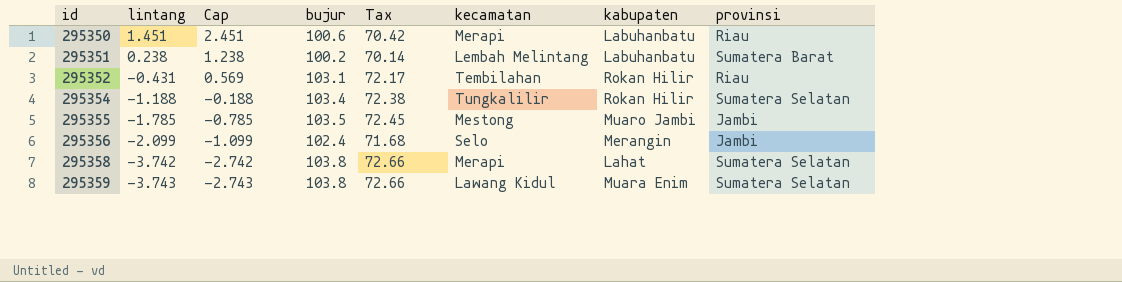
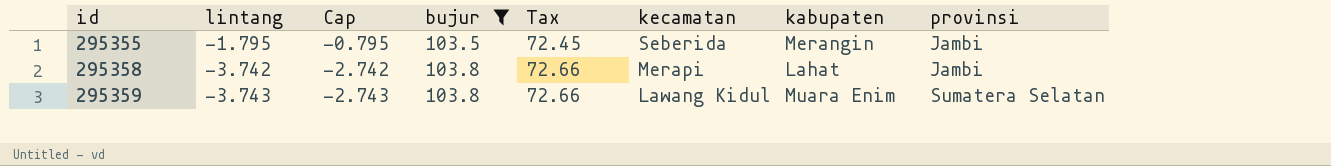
filter: none -> bujur >= 103.5
295355 | lintang: -1.785 -> -1.795
295355 | Cap: -0.785 -> -0.795
295355 | kecamatan: Mestong -> Seberida
295355 | kabupaten: Muaro Jambi -> Merangin
295358 | provinsi: Sumatera Selatan -> Jambi

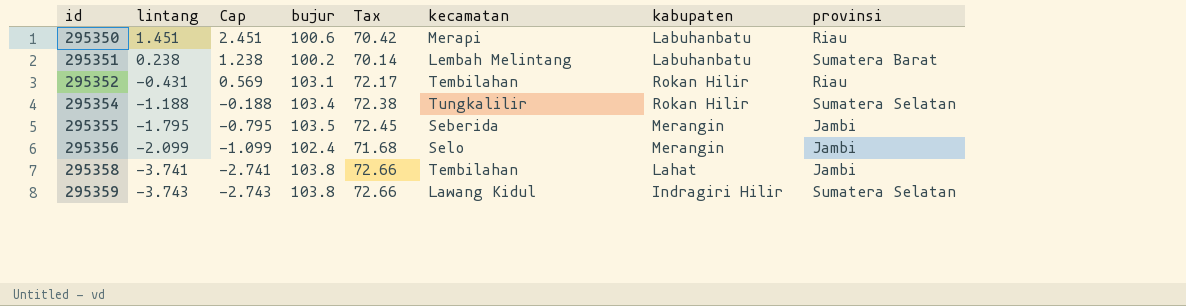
filter: bujur >= 103.5 -> none
295358 | lintang: -3.742 -> -3.741
295358 | Cap: -2.742 -> -2.741
295358 | kecamatan: Merapi -> Tembilahan
295359 | kabupaten: Muara Enim -> Indragiri Hilir

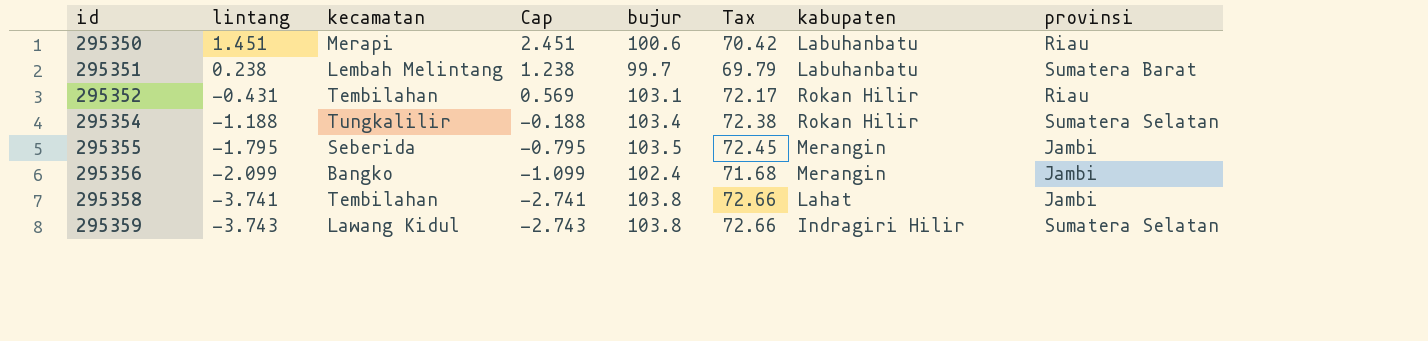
column kecamatan | position: 6 -> 3
295351 | bujur: 100.2 -> 99.7
295351 | Tax: 70.14 -> 69.79
295356 | kecamatan: Selo -> Bangko

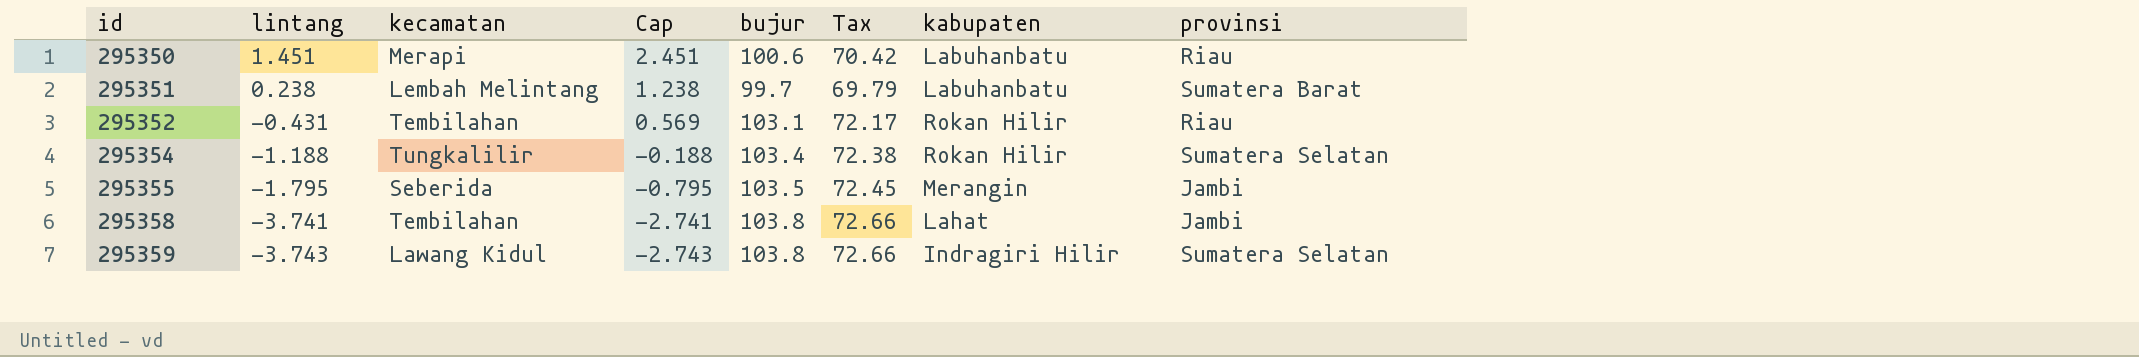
row 295356: -2.099 | Bangko | -1.099 | 102.4 | 71.68 | Merangin | Jambi -> none

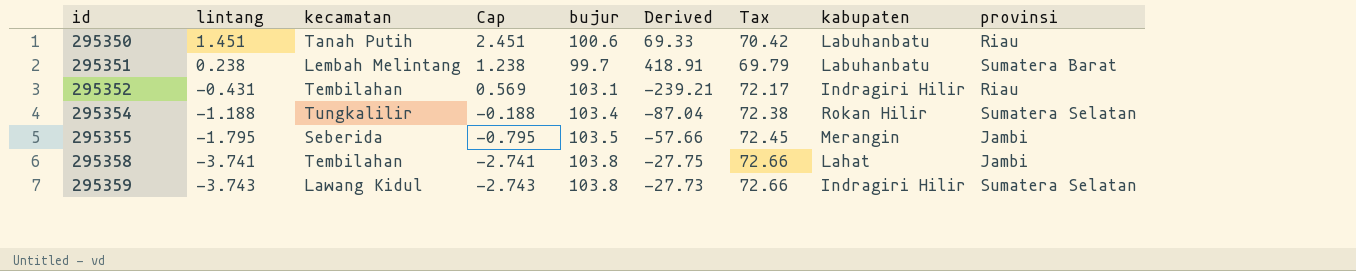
column Derived | formula: none -> [bujur] / [lintang]
295350 | kecamatan: Merapi -> Tanah Putih
295352 | kabupaten: Rokan Hilir -> Indragiri Hilir

